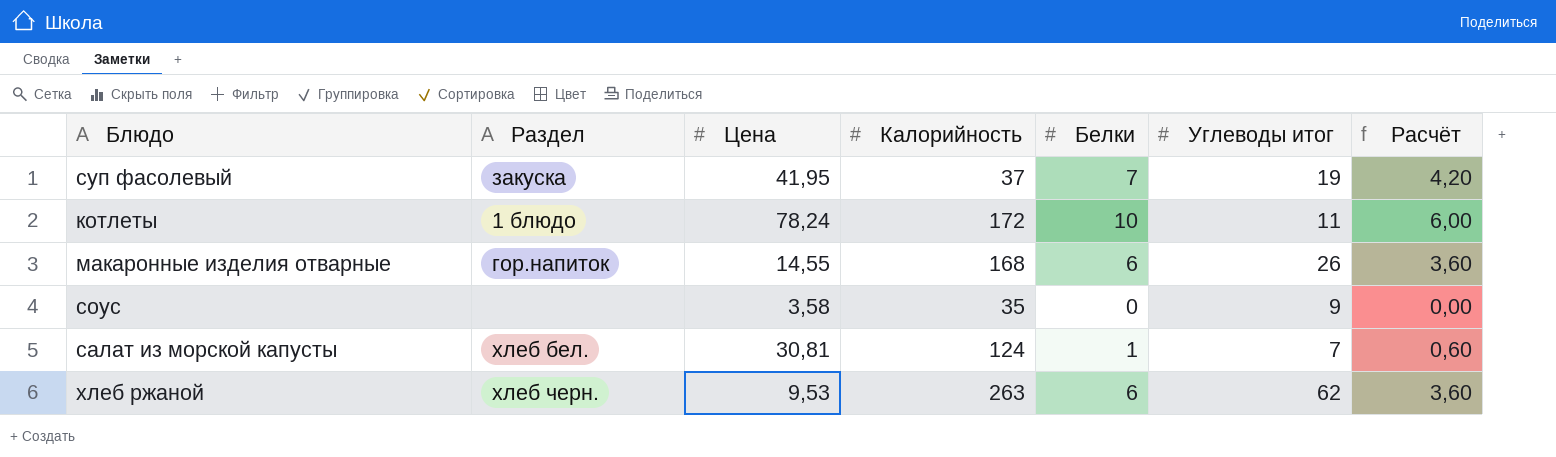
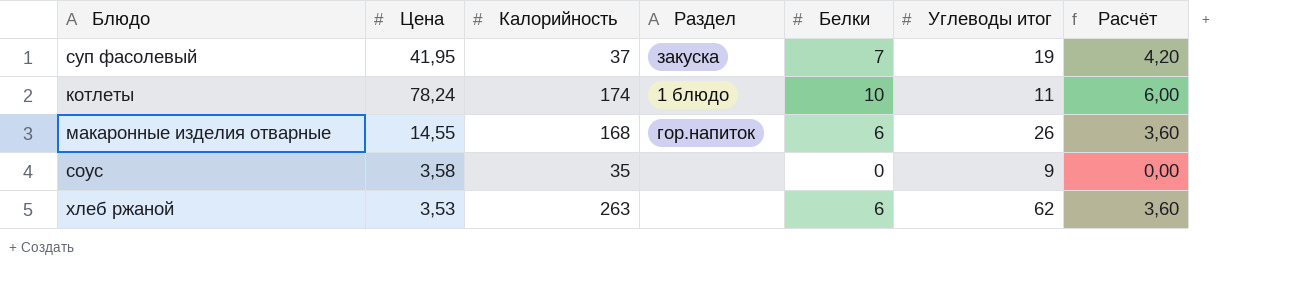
column Раздел | position: 2 -> 4
row салат из морской капусты: хлеб бел. | 30,81 | 124 | 1 | 7 | 0,60 -> none
котлеты | Калорийность: 172 -> 174
хлеб ржаной | Цена: 9,53 -> 3,53
хлеб ржаной | Раздел: хлеб черн. -> none

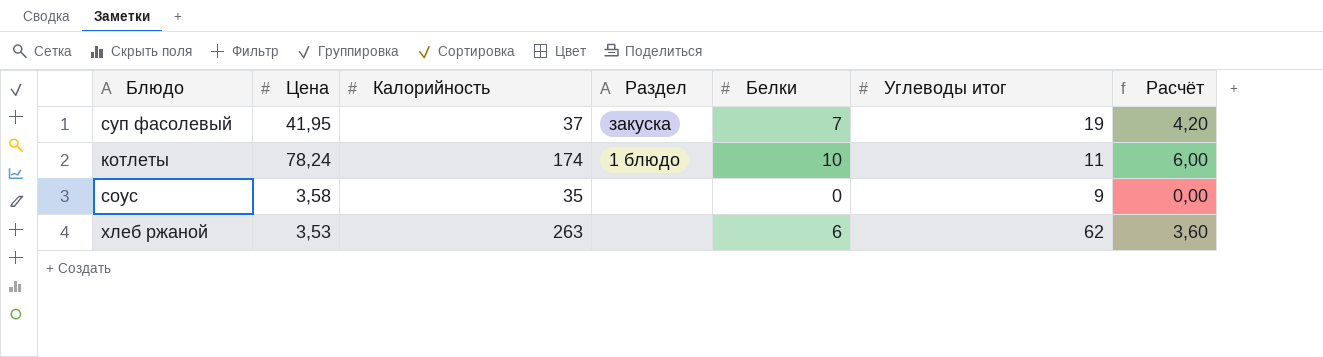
row макаронные изделия отварные: 14,55 | 168 | гор.напиток | 6 | 26 | 3,60 -> none

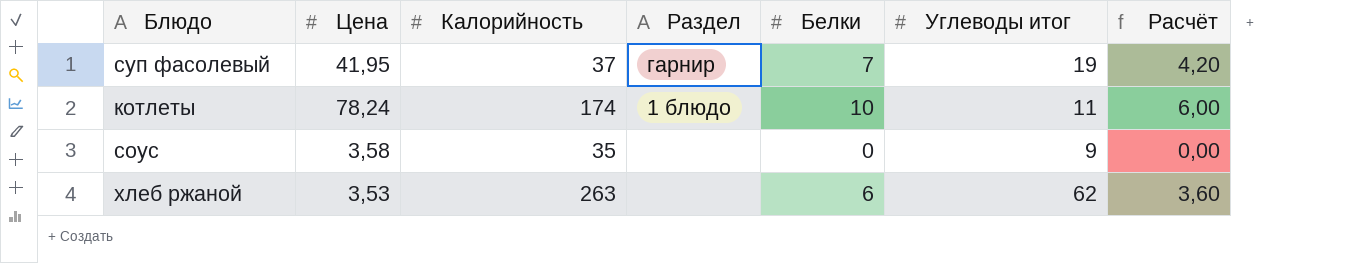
суп фасолевый | Раздел: закуска -> гарнир

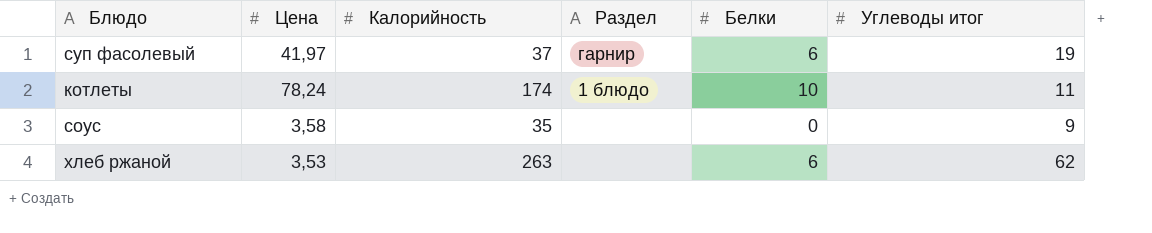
column Расчёт | formula: [Белки] * 0,6 -> none
суп фасолевый | Цена: 41,95 -> 41,97
суп фасолевый | Белки: 7 -> 6

